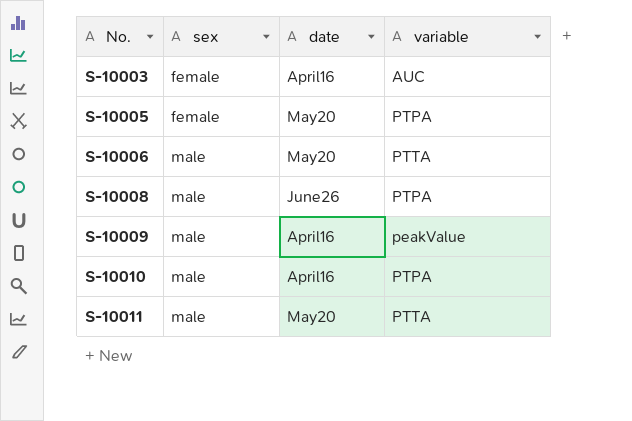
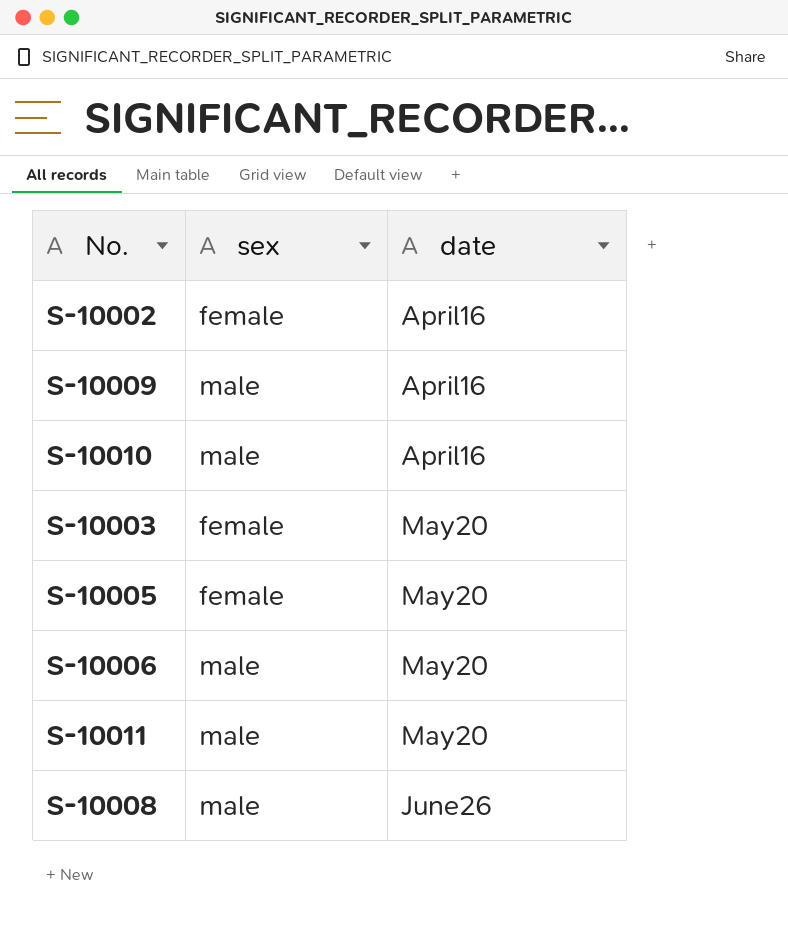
row order: No. ascending -> date ascending
column variable | position: 4 -> none
row S-10002: none -> female | April16
S-10003 | date: April16 -> May20

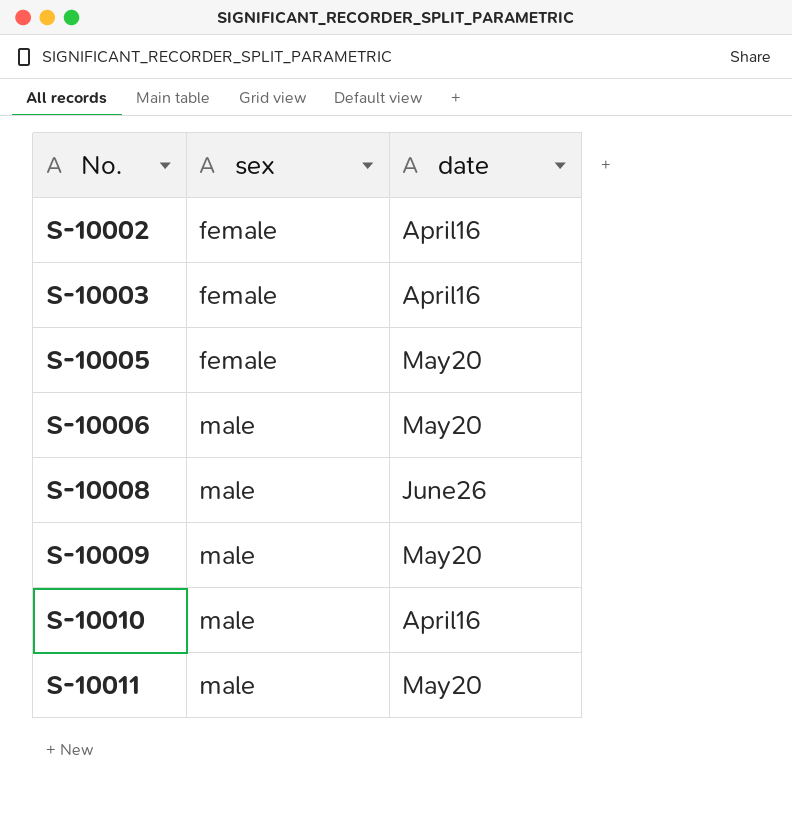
row order: date ascending -> No. ascending
S-10003 | date: May20 -> April16
S-10009 | date: April16 -> May20

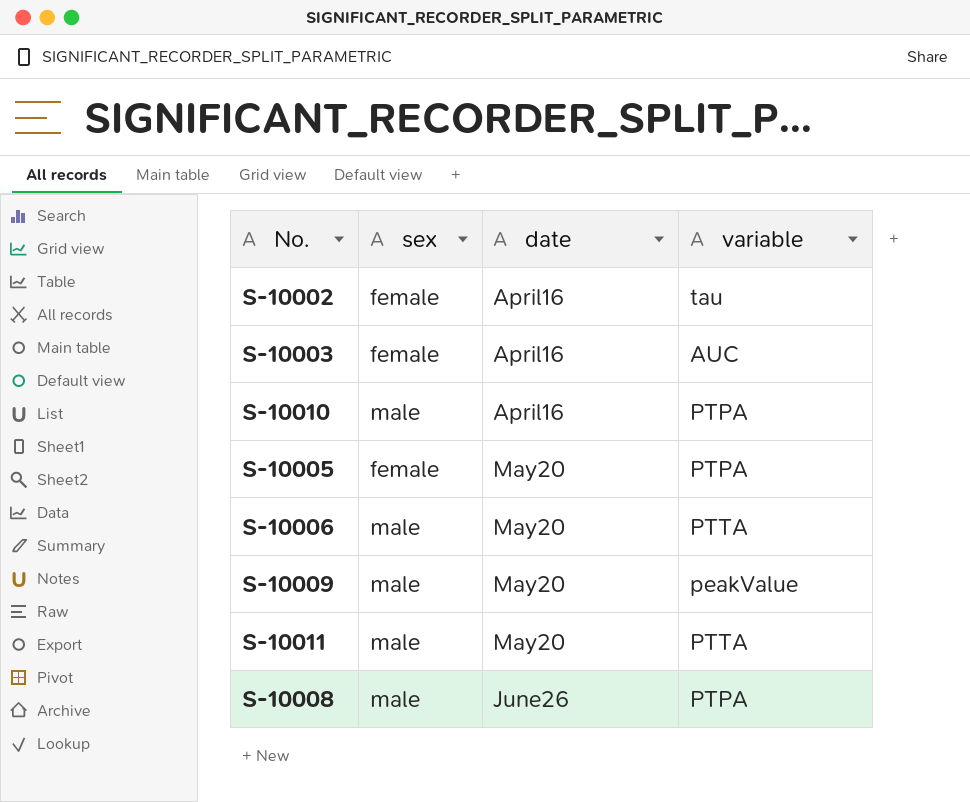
row order: No. ascending -> date ascending
column variable | position: none -> 4

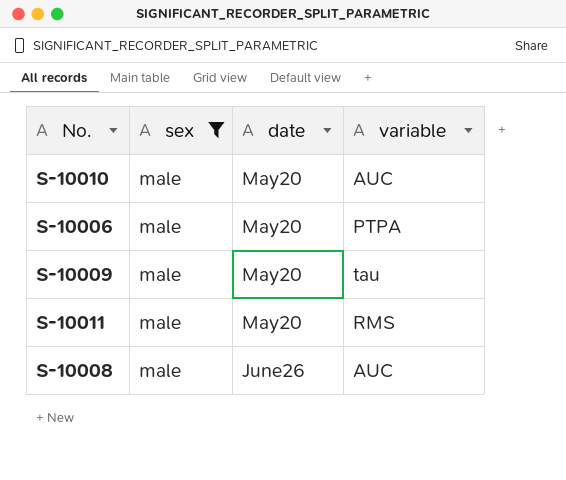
filter: none -> sex = male
S-10010 | date: April16 -> May20
S-10010 | variable: PTPA -> AUC
S-10006 | variable: PTTA -> PTPA
S-10009 | variable: peakValue -> tau
S-10011 | variable: PTTA -> RMS
S-10008 | variable: PTPA -> AUC

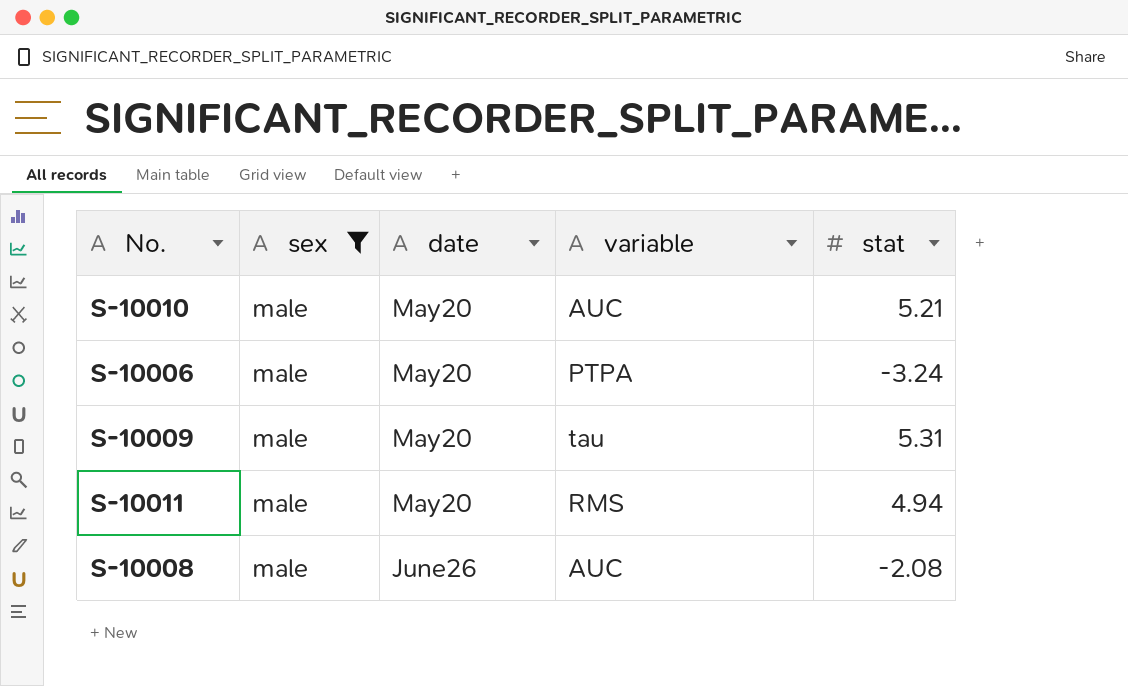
column stat | position: none -> 5

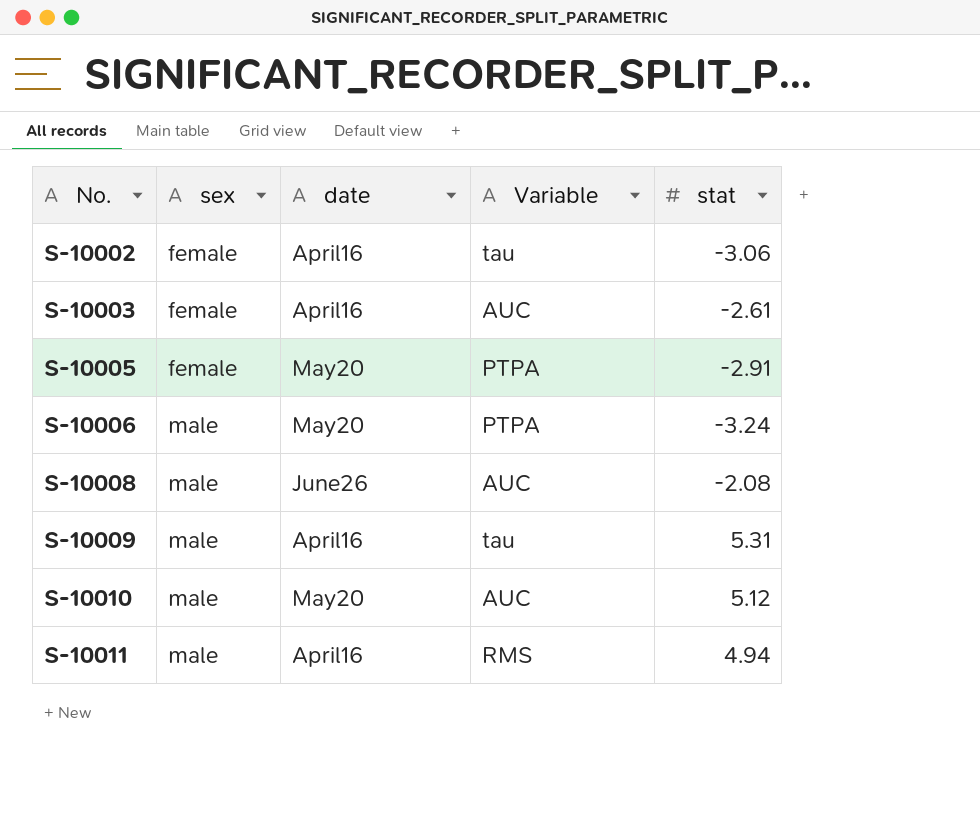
filter: sex = male -> none
row order: date ascending -> No. ascending
column name: variable -> Variable
S-10009 | date: May20 -> April16
S-10010 | stat: 5.21 -> 5.12
S-10011 | date: May20 -> April16

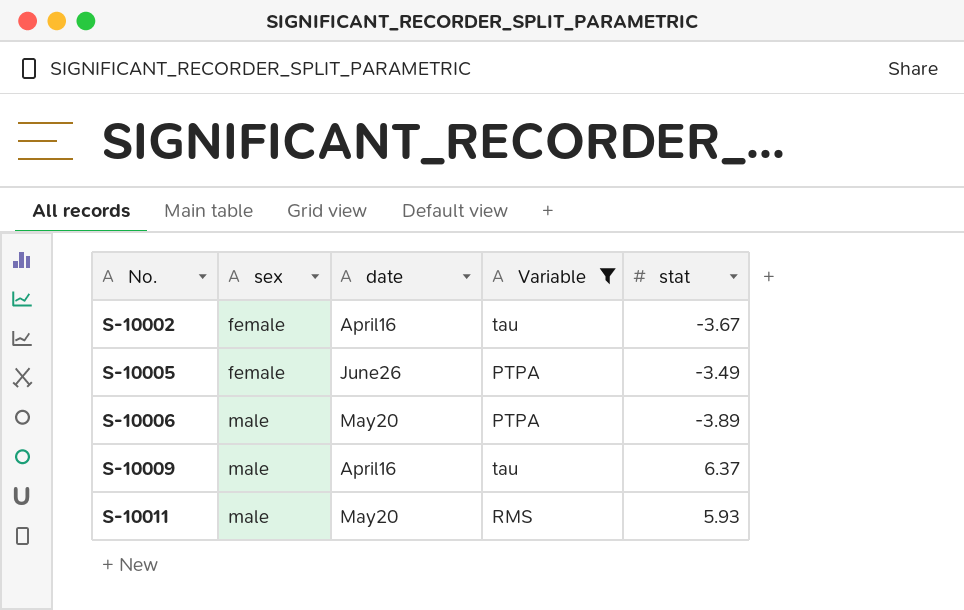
filter: none -> Variable != AUC
S-10002 | stat: -3.06 -> -3.67
S-10005 | date: May20 -> June26
S-10005 | stat: -2.91 -> -3.49
S-10006 | stat: -3.24 -> -3.89
S-10009 | stat: 5.31 -> 6.37
S-10011 | date: April16 -> May20
S-10011 | stat: 4.94 -> 5.93

